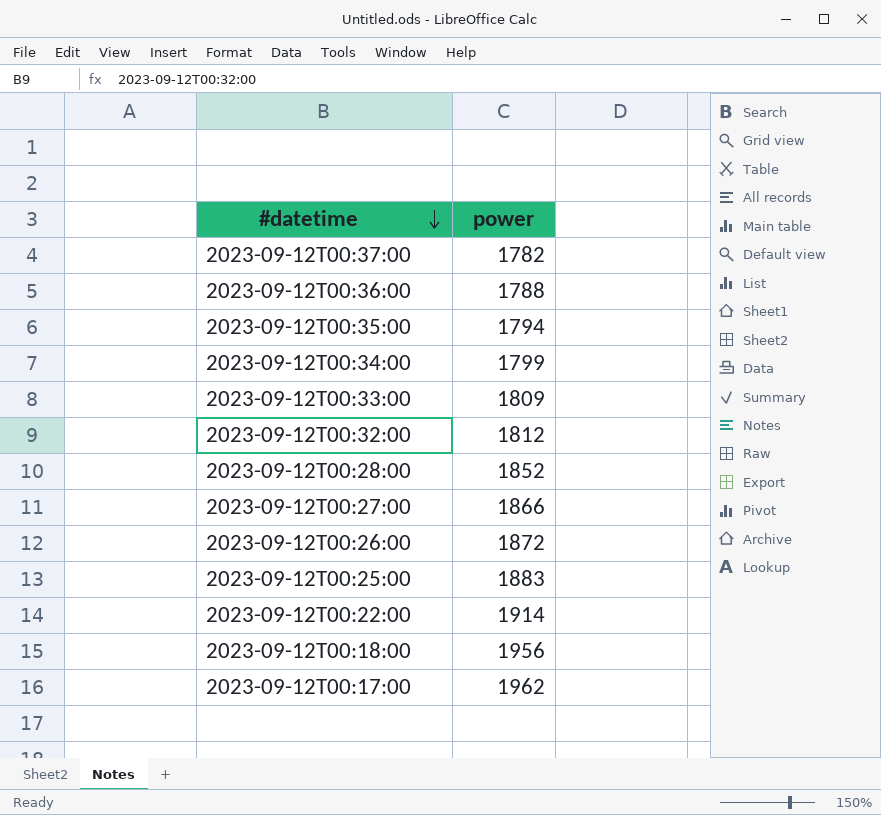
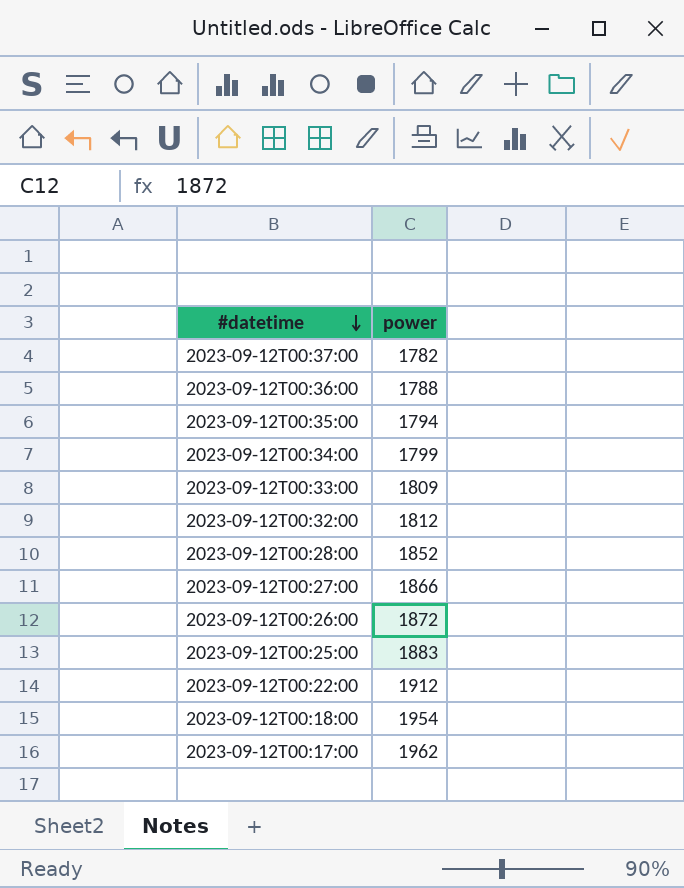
2023-09-12T00:22:00 | power: 1914 -> 1912
2023-09-12T00:18:00 | power: 1956 -> 1954

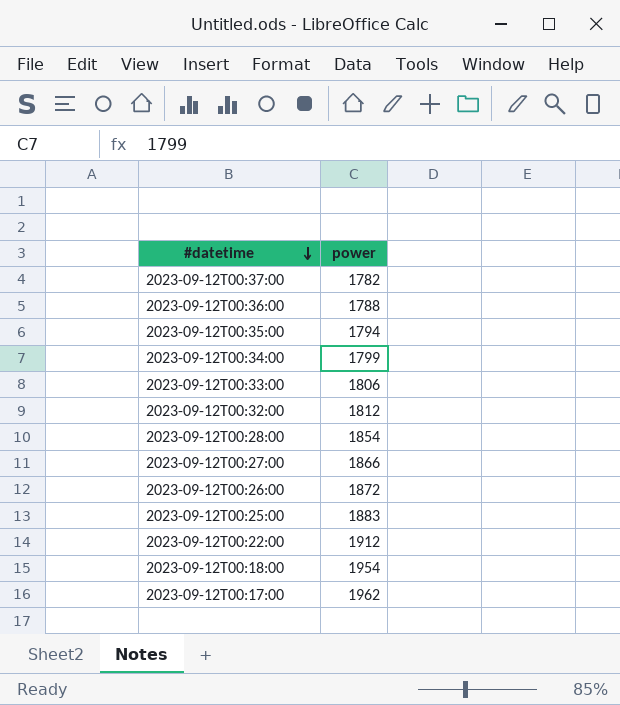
2023-09-12T00:33:00 | power: 1809 -> 1806
2023-09-12T00:28:00 | power: 1852 -> 1854

